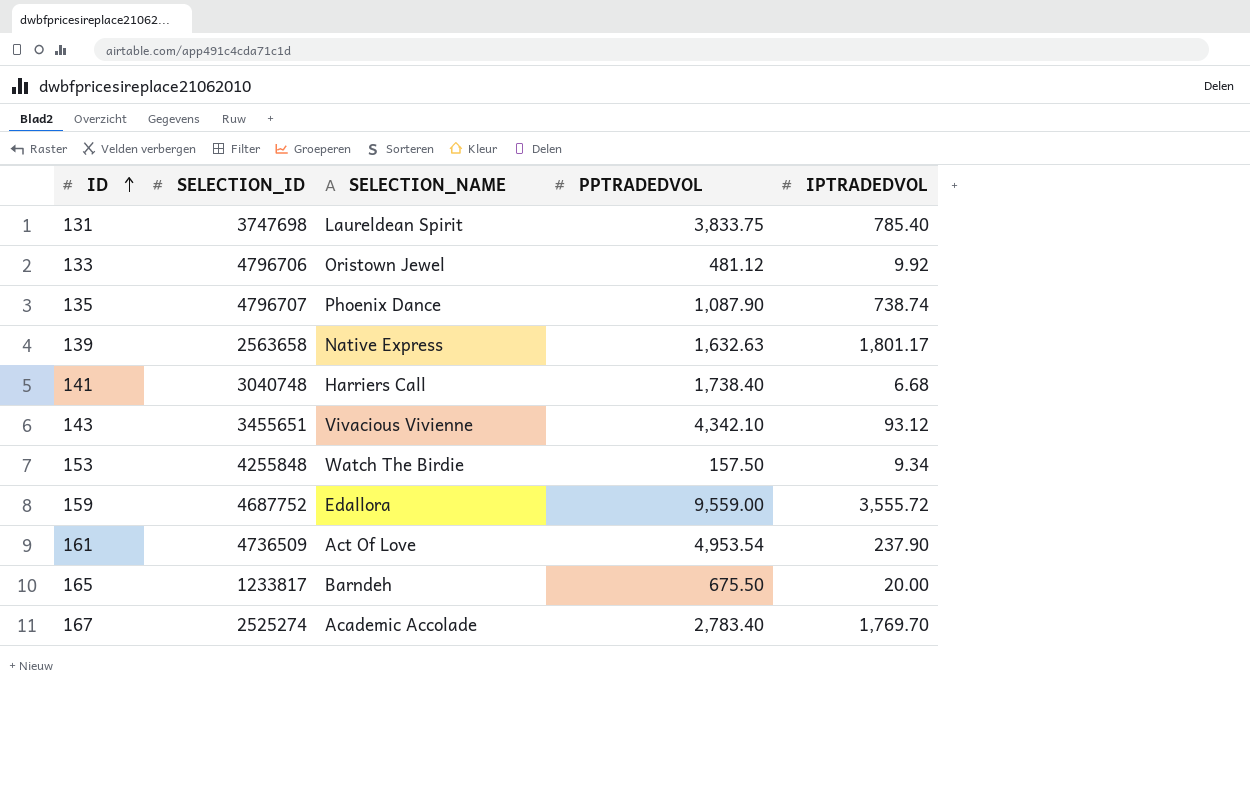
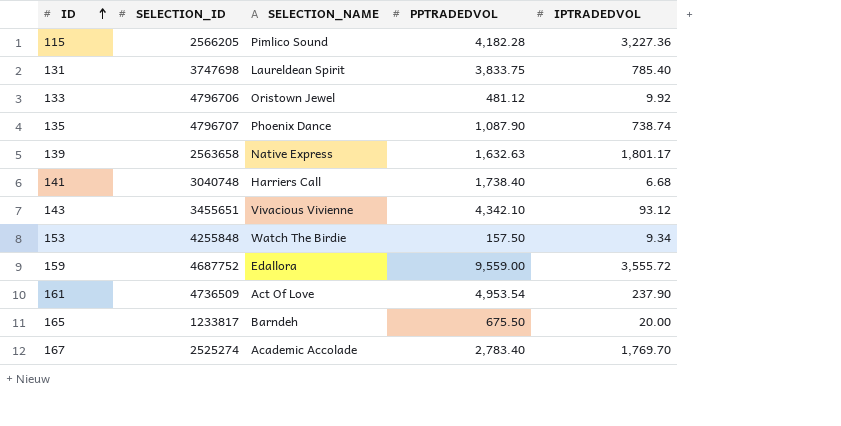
row 115: none -> 2566205 | Pimlico Sound | 4,182.28 | 3,227.36

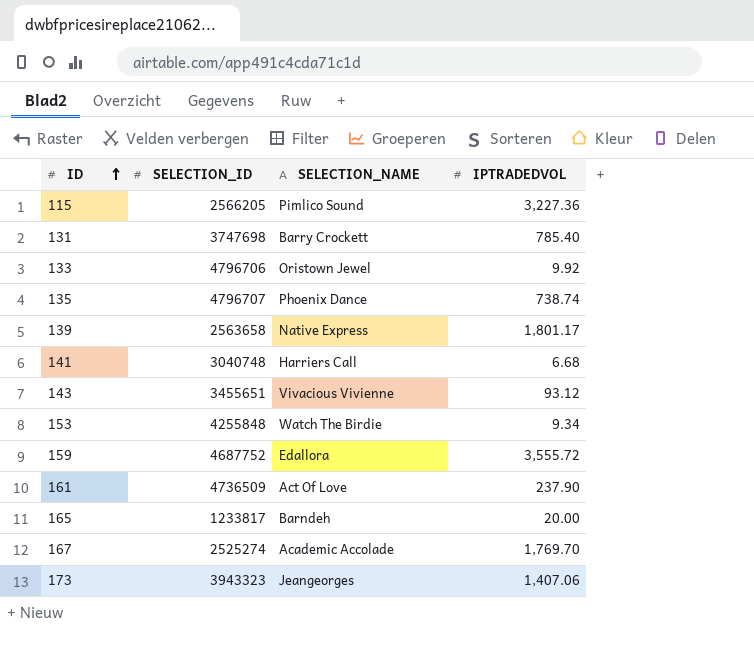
column PPTRADEDVOL | position: 4 -> none
131 | SELECTION_NAME: Laureldean Spirit -> Barry Crockett
row 173: none -> 3943323 | Jeangeorges | 1,407.06

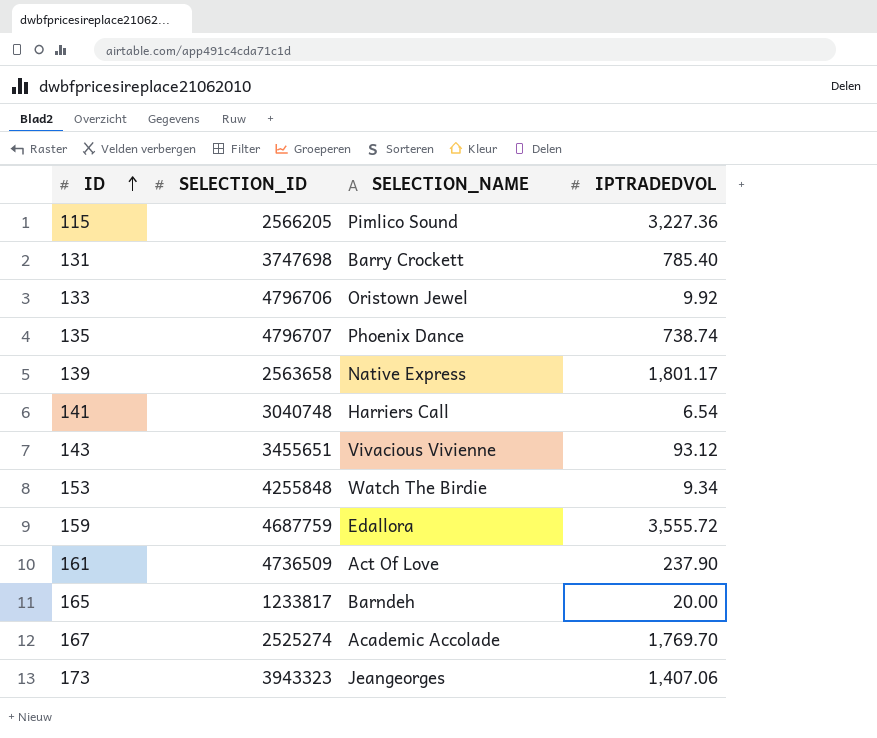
141 | IPTRADEDVOL: 6.68 -> 6.54
159 | SELECTION_ID: 4687752 -> 4687759

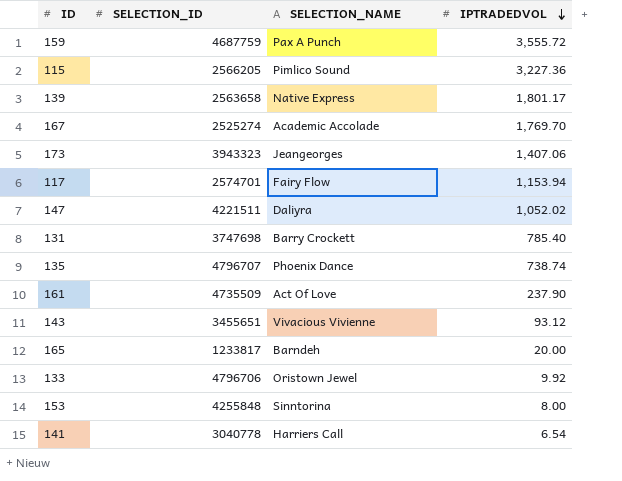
row order: ID ascending -> IPTRADEDVOL descending
159 | SELECTION_NAME: Edallora -> Pax A Punch
row 117: none -> 2574701 | Fairy Flow | 1,153.94
row 147: none -> 4221511 | Daliyra | 1,052.02
161 | SELECTION_ID: 4736509 -> 4735509
153 | SELECTION_NAME: Watch The Birdie -> Sinntorina
153 | IPTRADEDVOL: 9.34 -> 8.00
141 | SELECTION_ID: 3040748 -> 3040778

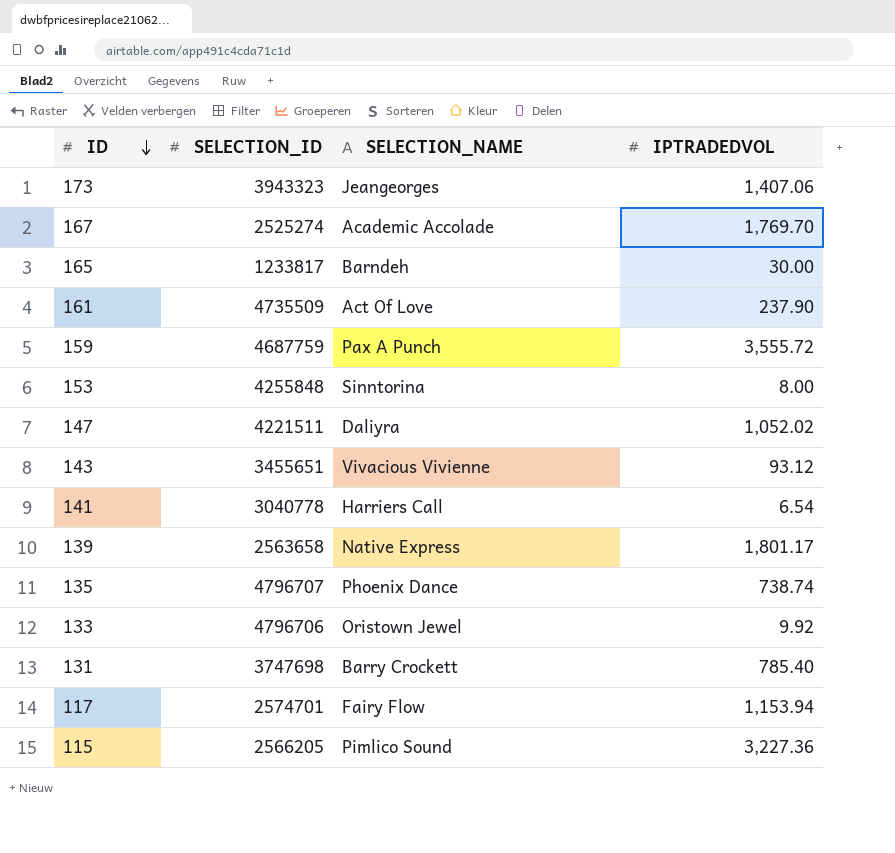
row order: IPTRADEDVOL descending -> ID descending
165 | IPTRADEDVOL: 20.00 -> 30.00

